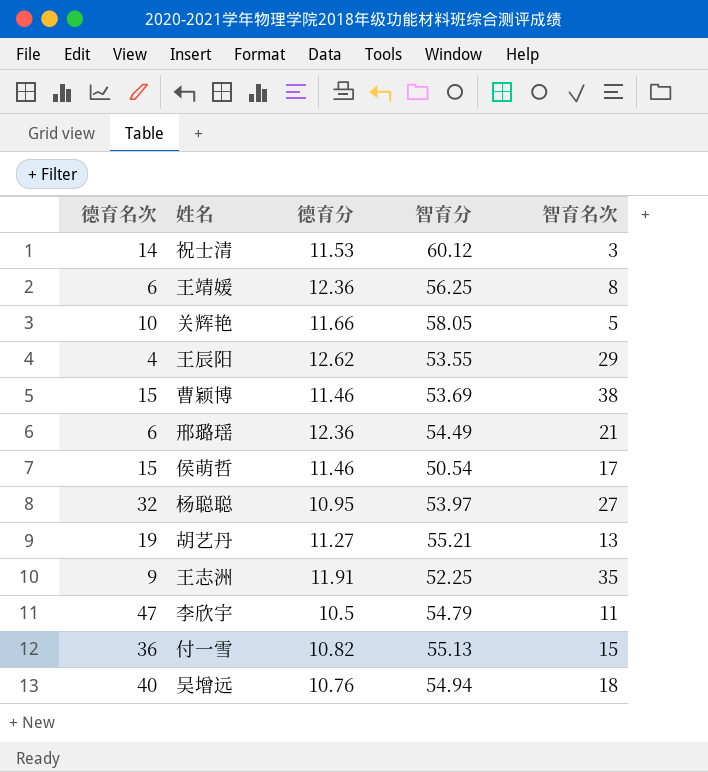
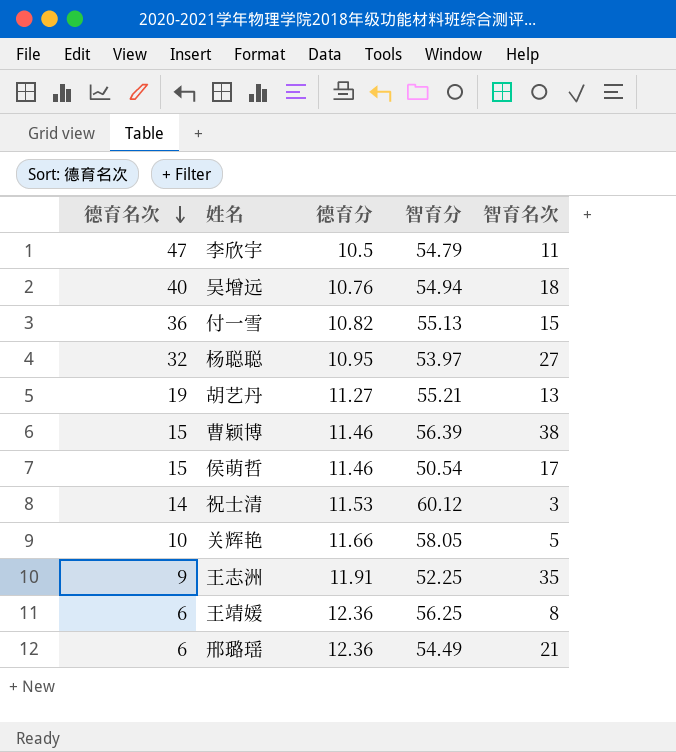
row order: none -> 德育名次 descending
row 王辰阳: 4 | 12.62 | 53.55 | 29 -> none
曹颖博 | 智育分: 53.69 -> 56.39

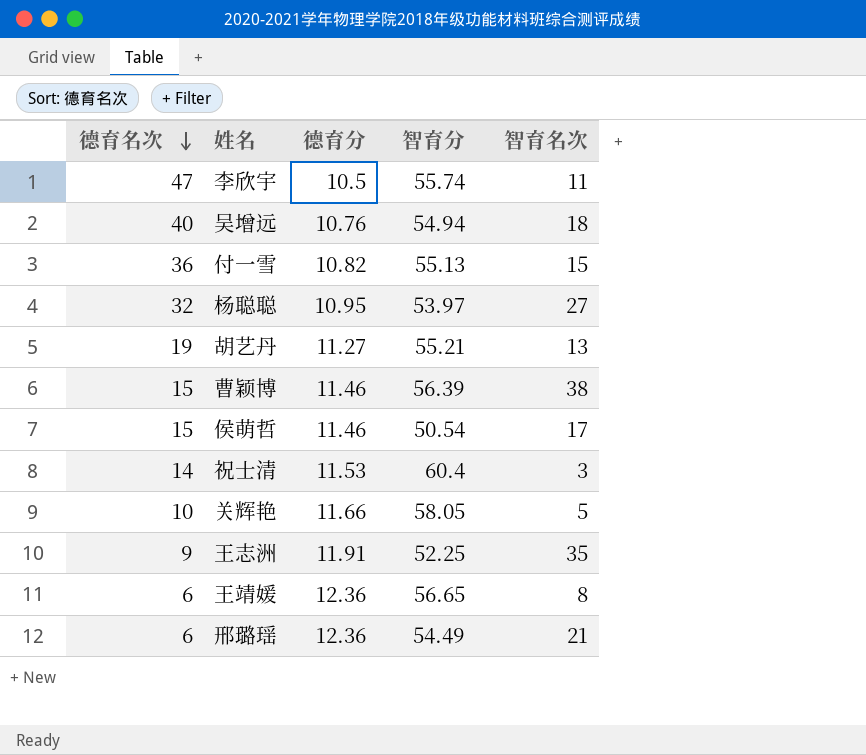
李欣宇 | 智育分: 54.79 -> 55.74
祝士清 | 智育分: 60.12 -> 60.4
王靖媛 | 智育分: 56.25 -> 56.65

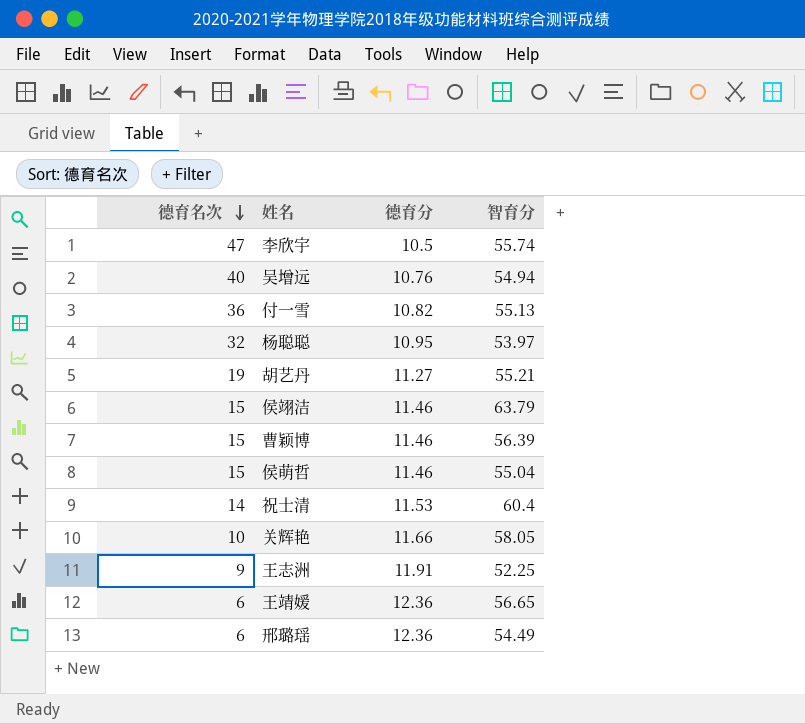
column 智育名次 | position: 5 -> none
row 侯翊洁: none -> 15 | 11.46 | 63.79
侯萌哲 | 智育分: 50.54 -> 55.04

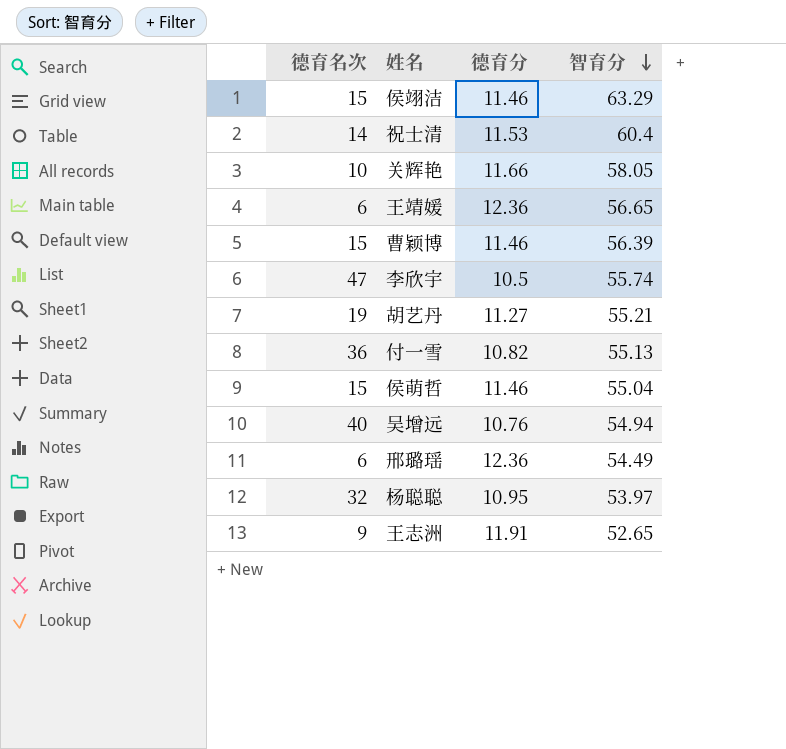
row order: 德育名次 descending -> 智育分 descending
侯翊洁 | 智育分: 63.79 -> 63.29
王志洲 | 智育分: 52.25 -> 52.65

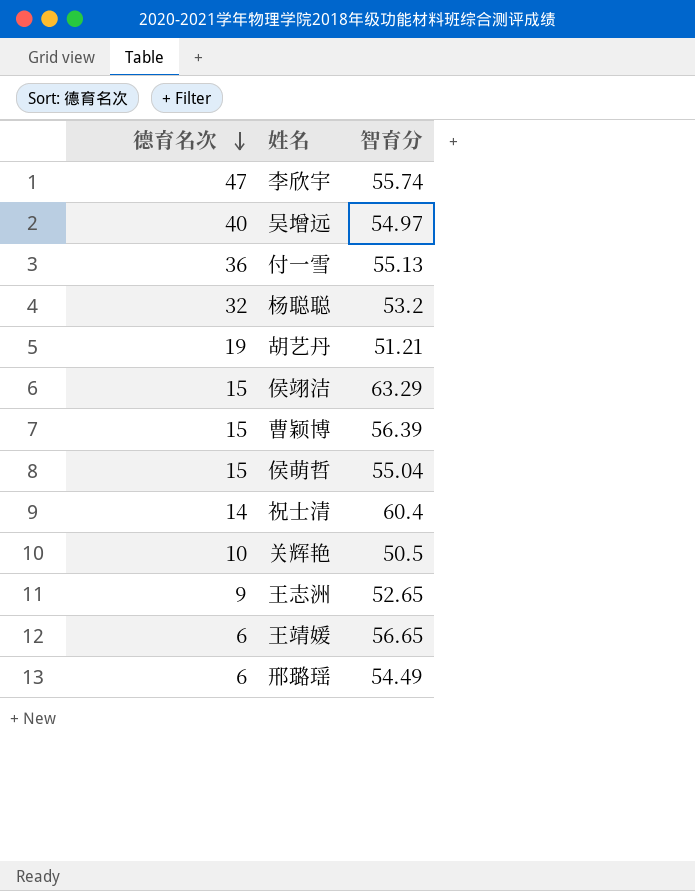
row order: 智育分 descending -> 德育名次 descending
column 德育分 | position: 3 -> none
吴增远 | 智育分: 54.94 -> 54.97
杨聪聪 | 智育分: 53.97 -> 53.2
胡艺丹 | 智育分: 55.21 -> 51.21
关辉艳 | 智育分: 58.05 -> 50.5

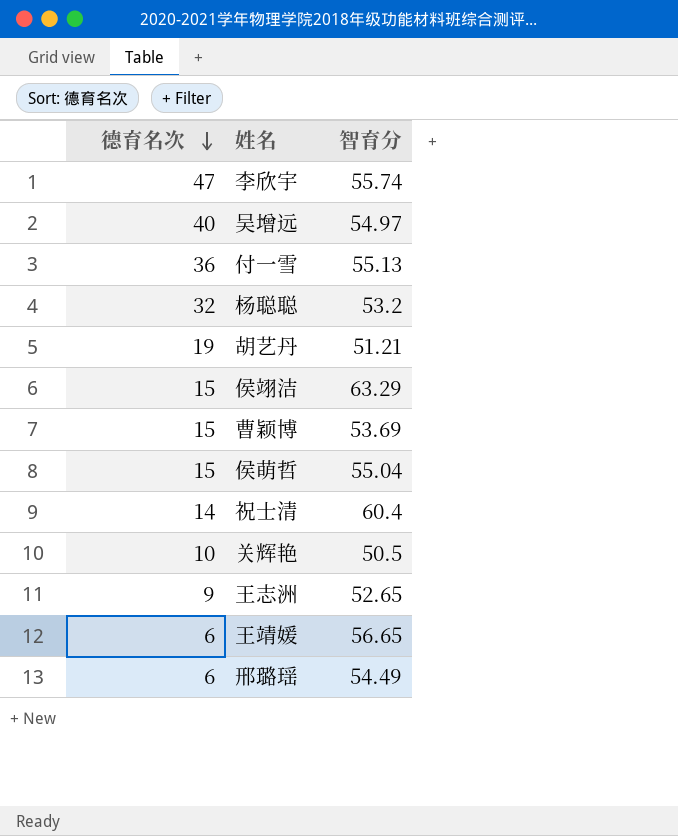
曹颖博 | 智育分: 56.39 -> 53.69

